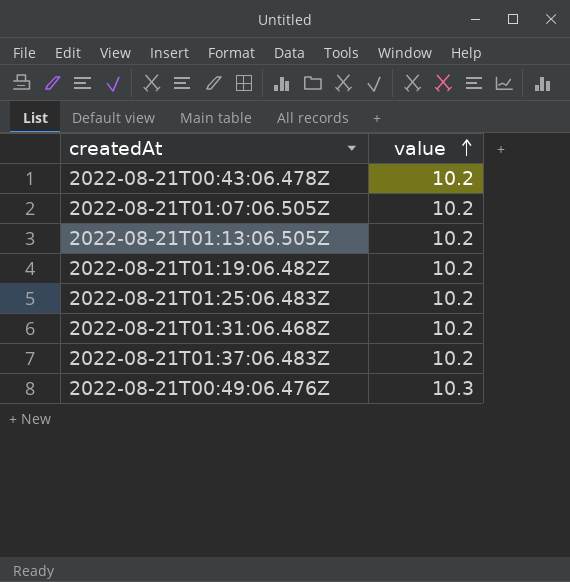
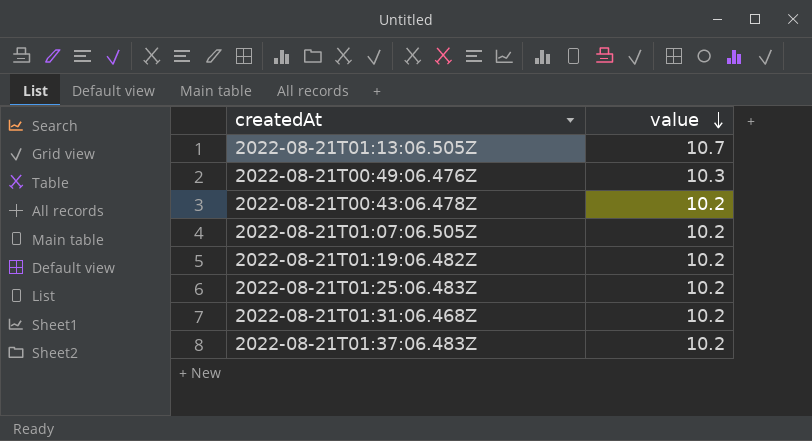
row order: value ascending -> value descending
2022-08-21T01:13:06.505Z | value: 10.2 -> 10.7

